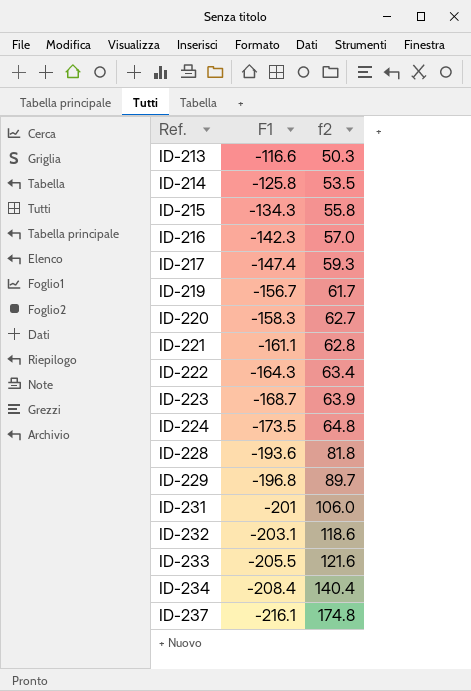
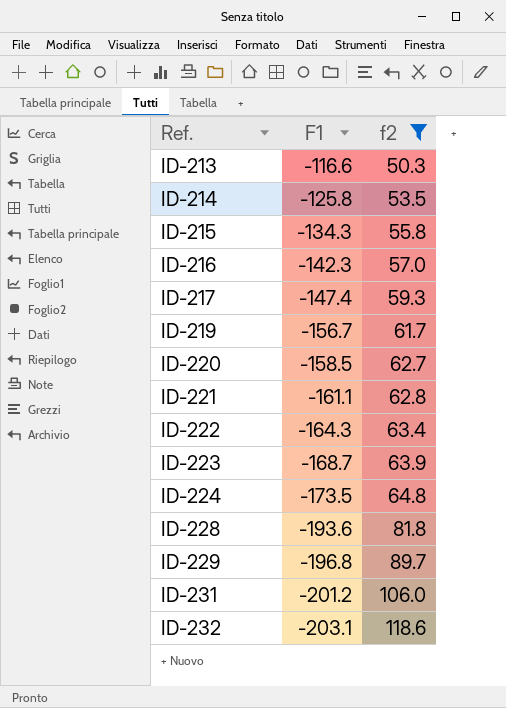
filter: none -> f2 <= 118.6
ID-220 | F1: -158.3 -> -158.5
ID-231 | F1: -201 -> -201.2

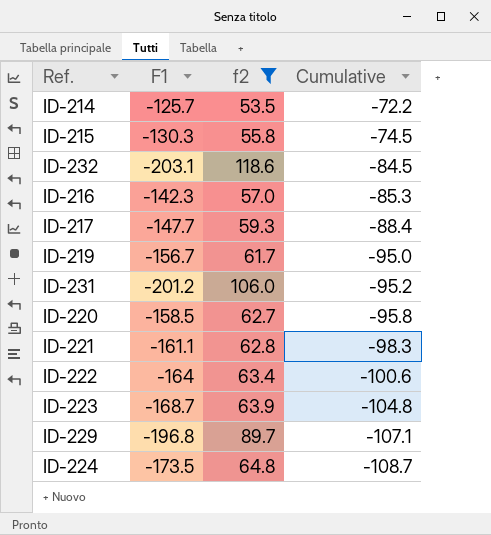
row order: Ref. ascending -> Cumulative descending
column Cumulative | formula: none -> [F1] + [f2]
row ID-213: -116.6 | 50.3 -> none
row ID-228: -193.6 | 81.8 -> none
ID-214 | F1: -125.8 -> -125.7
ID-215 | F1: -134.3 -> -130.3
ID-217 | F1: -147.4 -> -147.7
ID-222 | F1: -164.3 -> -164

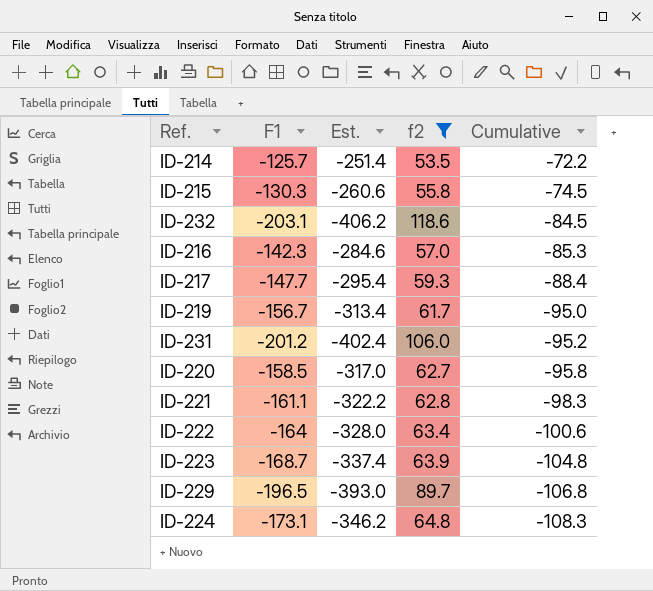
column Est. | formula: none -> [F1] * 2
ID-229 | F1: -196.8 -> -196.5
ID-229 | Cumulative: -107.1 -> -106.8
ID-224 | F1: -173.5 -> -173.1
ID-224 | Cumulative: -108.7 -> -108.3

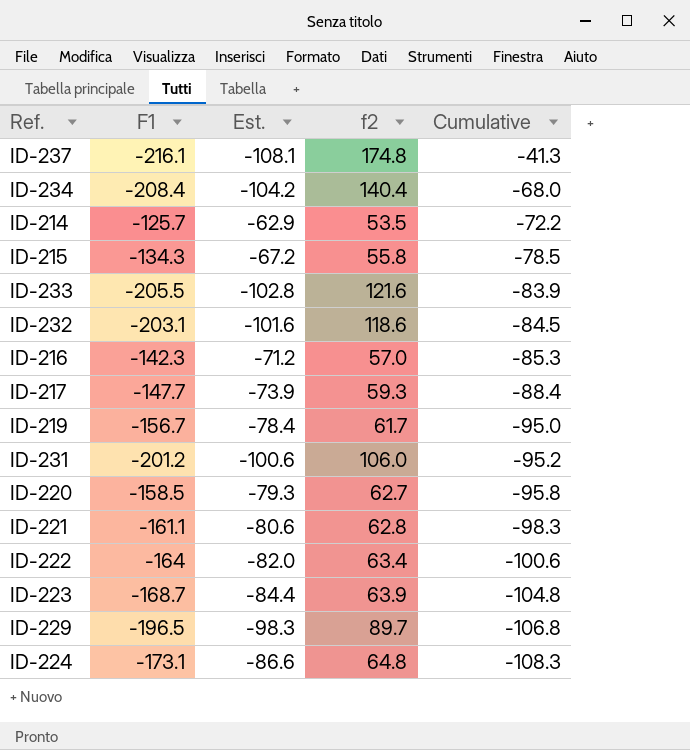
filter: f2 <= 118.6 -> none
column Est. | formula: [F1] * 2 -> [F1] * 0.5
ID-215 | F1: -130.3 -> -134.3
ID-215 | Cumulative: -74.5 -> -78.5

